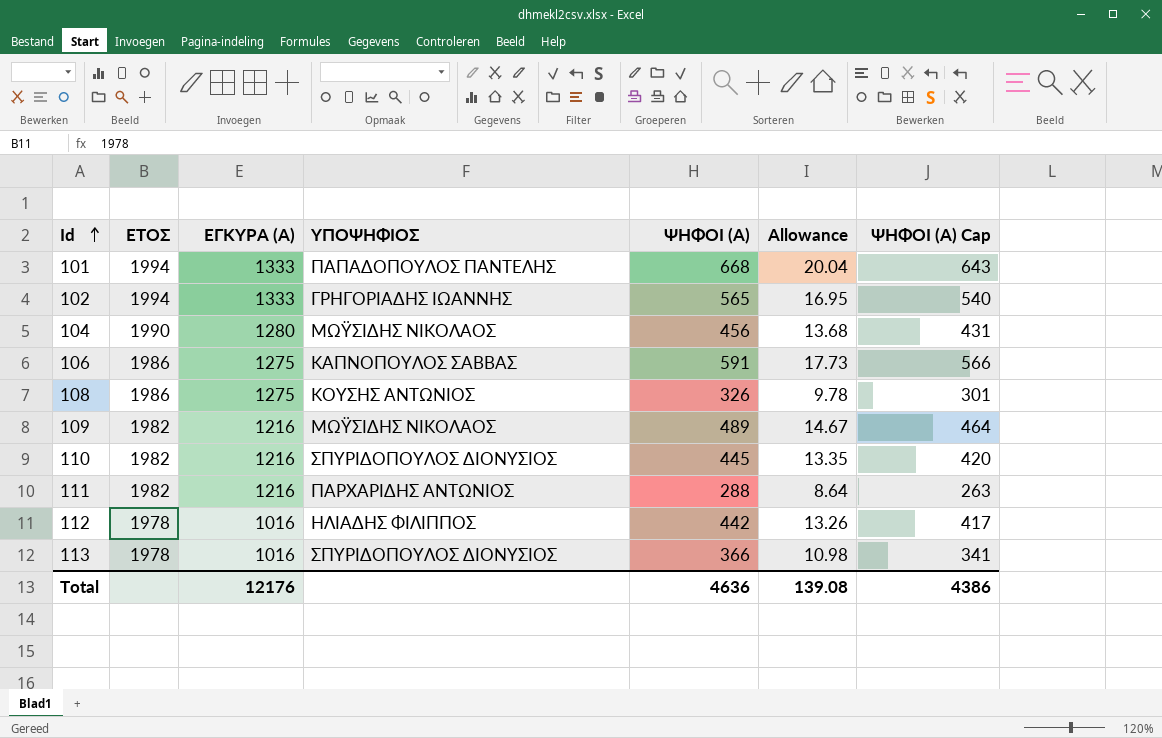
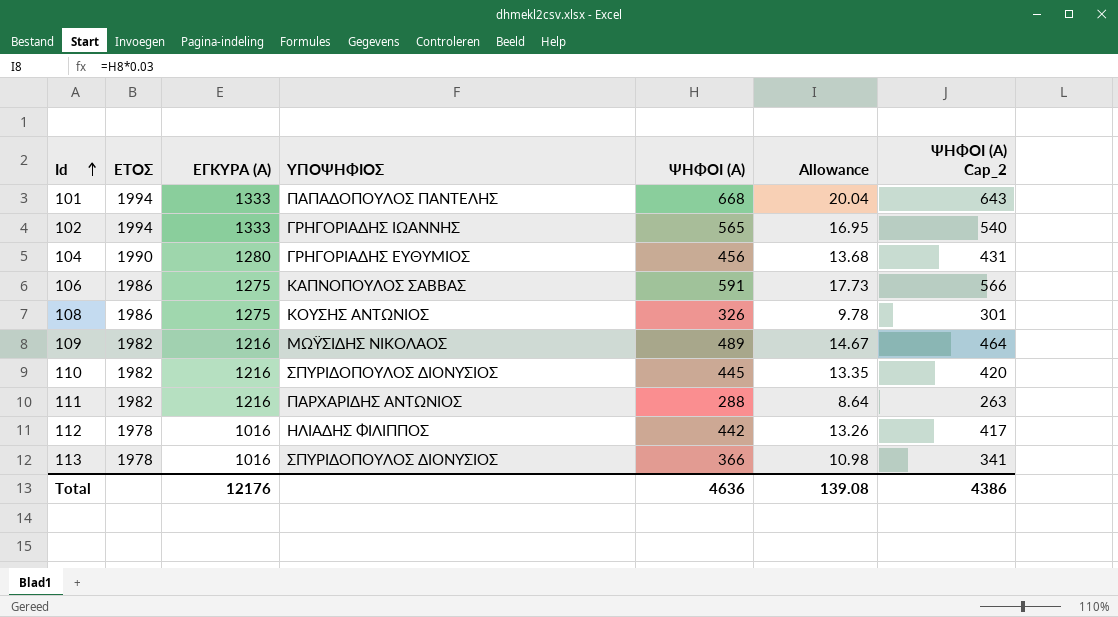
column name: ΨΗΦΟΙ (Α) Cap -> ΨΗΦΟΙ (Α) Cap_2
104 | ΥΠΟΨΗΦΙΟΣ: ΜΩΫΣΙΔΗΣ ΝΙΚΟΛΑΟΣ -> ΓΡΗΓΟΡΙΑΔΗΣ ΕΥΘΥΜΙΟΣ

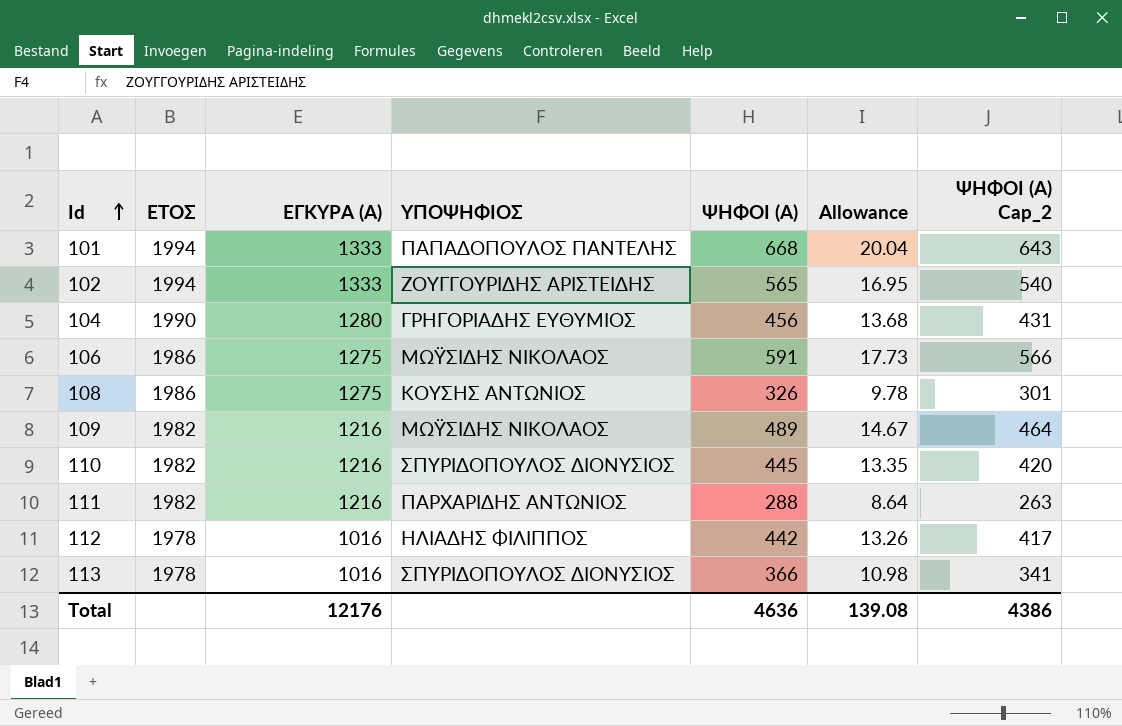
102 | ΥΠΟΨΗΦΙΟΣ: ΓΡΗΓΟΡΙΑΔΗΣ ΙΩΑΝΝΗΣ -> ΖΟΥΓΓΟΥΡΙΔΗΣ ΑΡΙΣΤΕΙΔΗΣ
106 | ΥΠΟΨΗΦΙΟΣ: ΚΑΠΝΟΠΟΥΛΟΣ ΣΑΒΒΑΣ -> ΜΩΫΣΙΔΗΣ ΝΙΚΟΛΑΟΣ

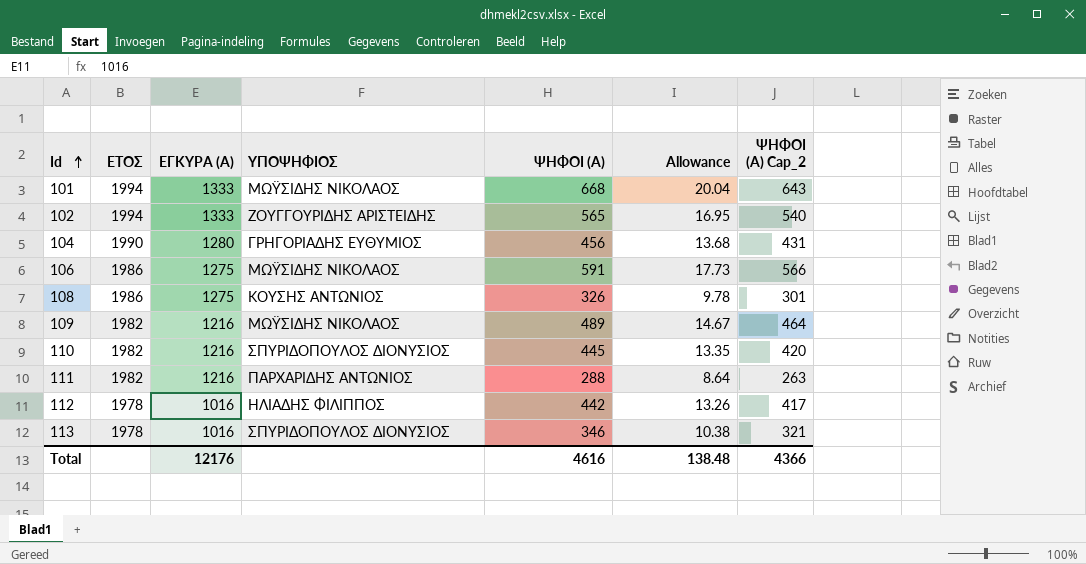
101 | ΥΠΟΨΗΦΙΟΣ: ΠΑΠΑΔΟΠΟΥΛΟΣ ΠΑΝΤΕΛΗΣ -> ΜΩΫΣΙΔΗΣ ΝΙΚΟΛΑΟΣ
113 | ΨΗΦΟΙ (Α): 366 -> 346
113 | Allowance: 10.98 -> 10.38
113 | ΨΗΦΟΙ (Α) Cap_2: 341 -> 321
Total | ΨΗΦΟΙ (Α): 4636 -> 4616
Total | Allowance: 139.08 -> 138.48
Total | ΨΗΦΟΙ (Α) Cap_2: 4386 -> 4366

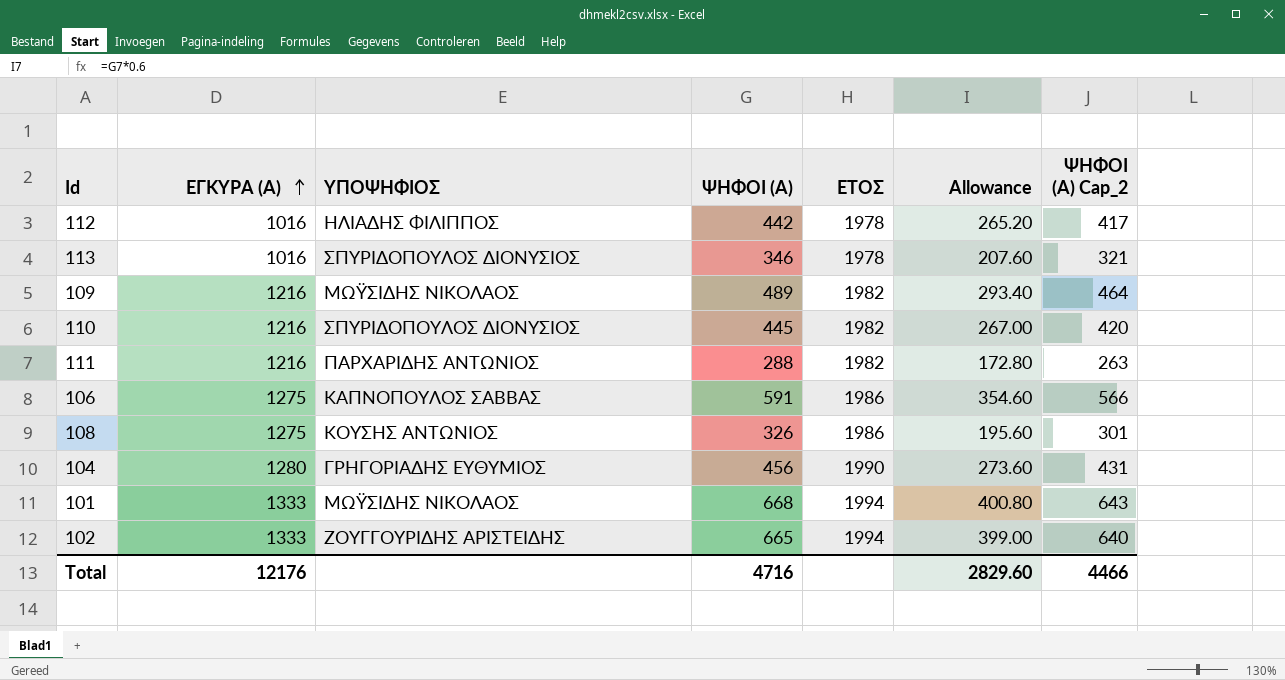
row order: Id ascending -> ΕΓΚΥΡΑ (Α) ascending
column ΕΤΟΣ | position: 2 -> 5
column Allowance | formula: [ΨΗΦΟΙ (Α)] * 0.03 -> [ΨΗΦΟΙ (Α)] * 0.6
106 | ΥΠΟΨΗΦΙΟΣ: ΜΩΫΣΙΔΗΣ ΝΙΚΟΛΑΟΣ -> ΚΑΠΝΟΠΟΥΛΟΣ ΣΑΒΒΑΣ
102 | ΨΗΦΟΙ (Α): 565 -> 665
102 | ΨΗΦΟΙ (Α) Cap_2: 540 -> 640
Total | ΨΗΦΟΙ (Α): 4616 -> 4716
Total | Allowance: 138.48 -> 2829.60
Total | ΨΗΦΟΙ (Α) Cap_2: 4366 -> 4466

